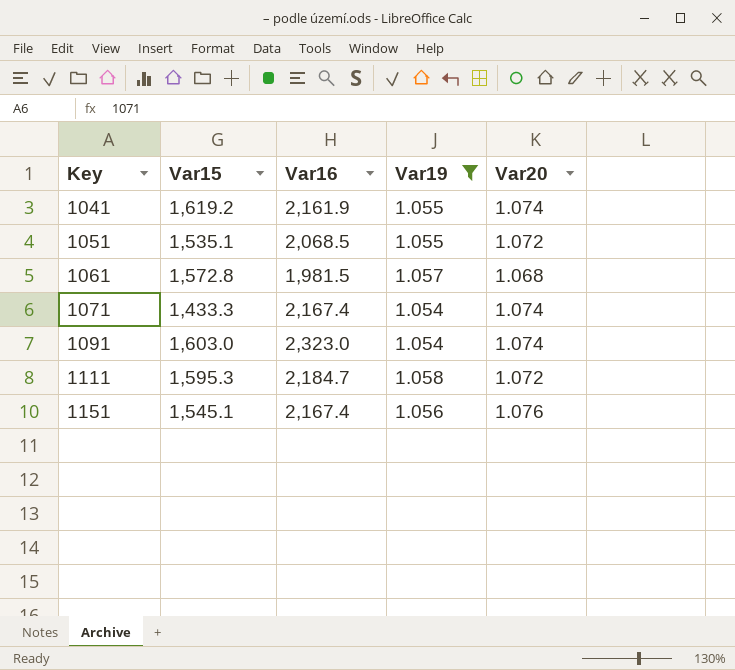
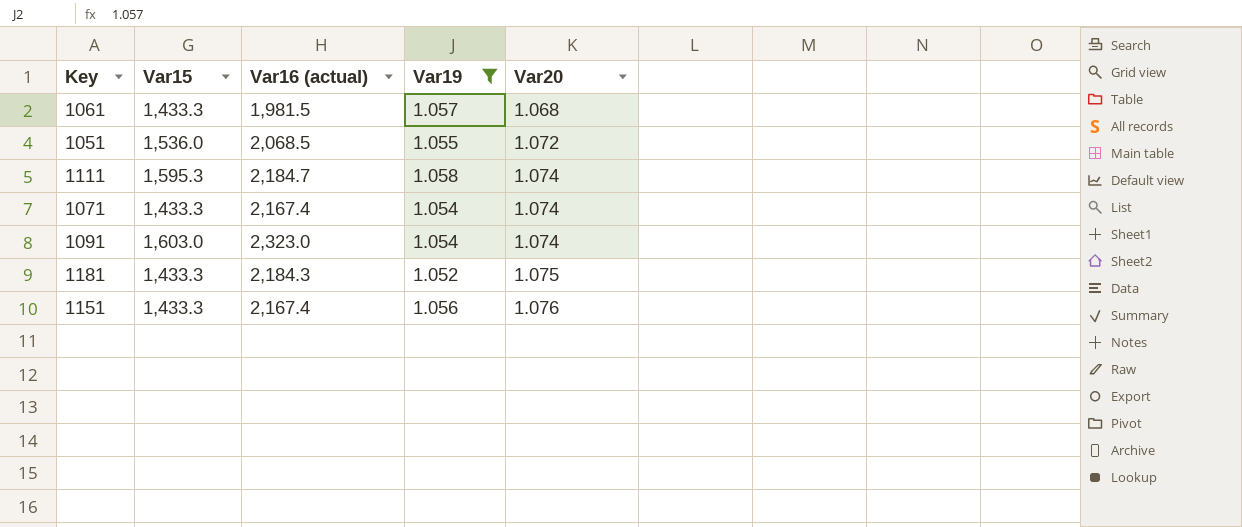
row order: Key ascending -> Var20 ascending
column name: Var16 -> Var16 (actual)
row 1041: 1,619.2 | 2,161.9 | 1.055 | 1.074 -> none
1061 | Var15: 1,572.8 -> 1,433.3
1051 | Var15: 1,535.1 -> 1,536.0
1111 | Var20: 1.072 -> 1.074
row 1181: none -> 1,433.3 | 2,184.3 | 1.052 | 1.075
1151 | Var15: 1,545.1 -> 1,433.3

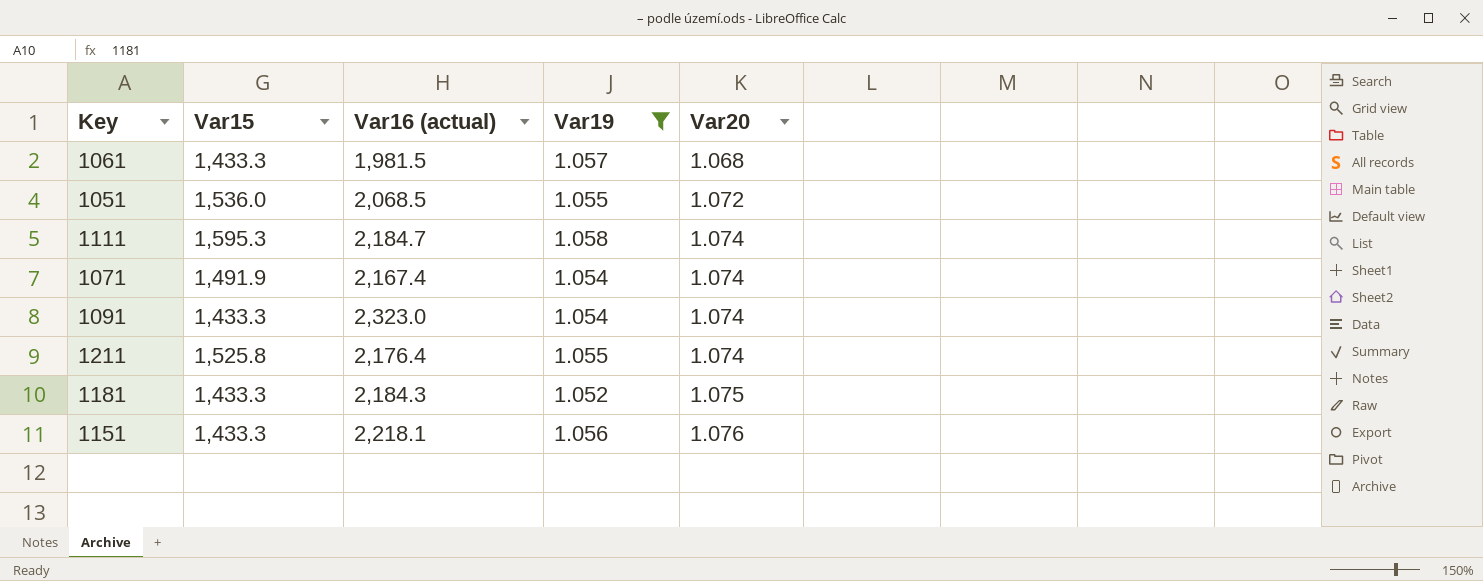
1071 | Var15: 1,433.3 -> 1,491.9
1091 | Var15: 1,603.0 -> 1,433.3
row 1211: none -> 1,525.8 | 2,176.4 | 1.055 | 1.074
1151 | Var16 (actual): 2,167.4 -> 2,218.1

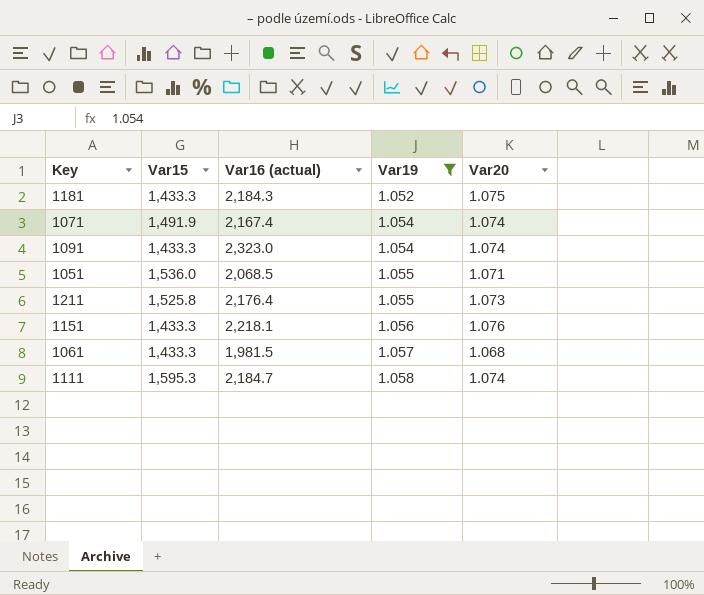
row order: Var20 ascending -> Var19 ascending
1051 | Var20: 1.072 -> 1.071
1211 | Var20: 1.074 -> 1.073

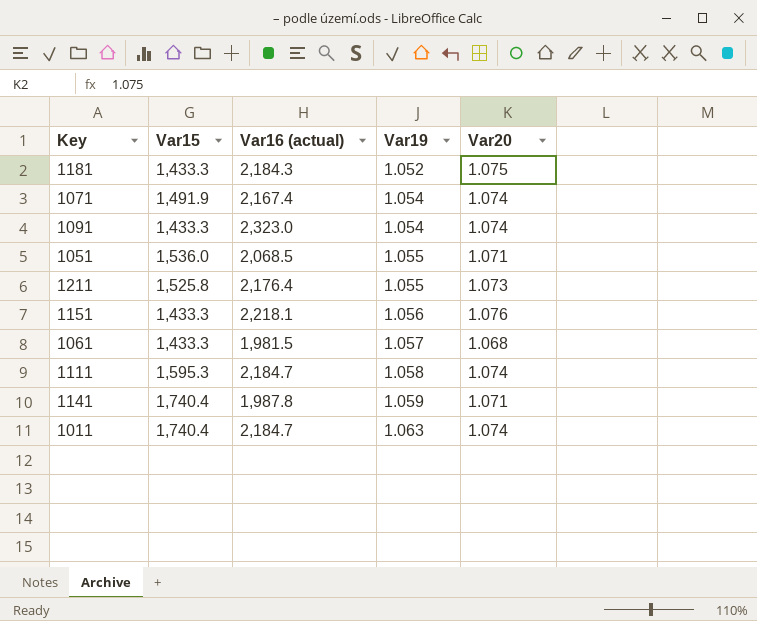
filter: Var19 <= 1.058 -> none

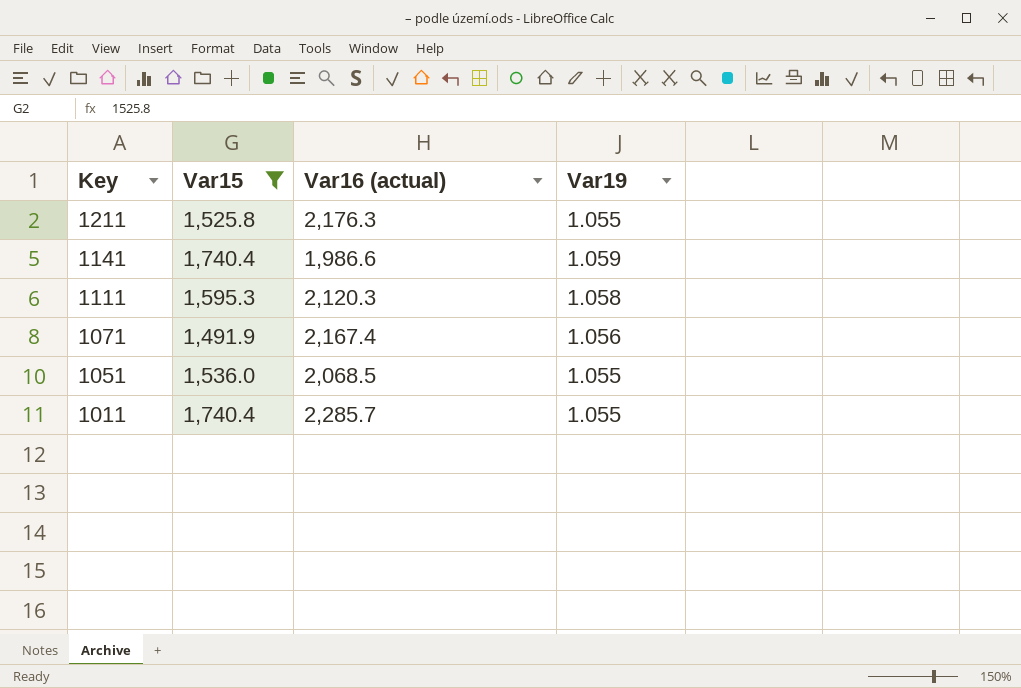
filter: none -> Var15 != 1,433.3
row order: Var19 ascending -> Key descending
column Var20 | position: 5 -> none
1211 | Var16 (actual): 2,176.4 -> 2,176.3
1141 | Var16 (actual): 1,987.8 -> 1,986.6
1111 | Var16 (actual): 2,184.7 -> 2,120.3
1071 | Var19: 1.054 -> 1.056
1011 | Var16 (actual): 2,184.7 -> 2,285.7
1011 | Var19: 1.063 -> 1.055

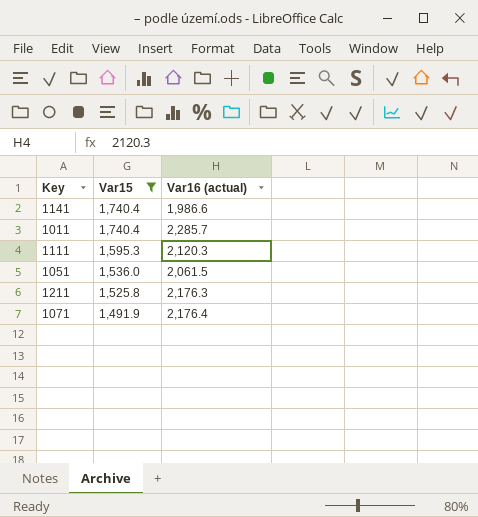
row order: Key descending -> Var15 descending
column Var19 | position: 4 -> none
1051 | Var16 (actual): 2,068.5 -> 2,061.5
1071 | Var16 (actual): 2,167.4 -> 2,176.4

